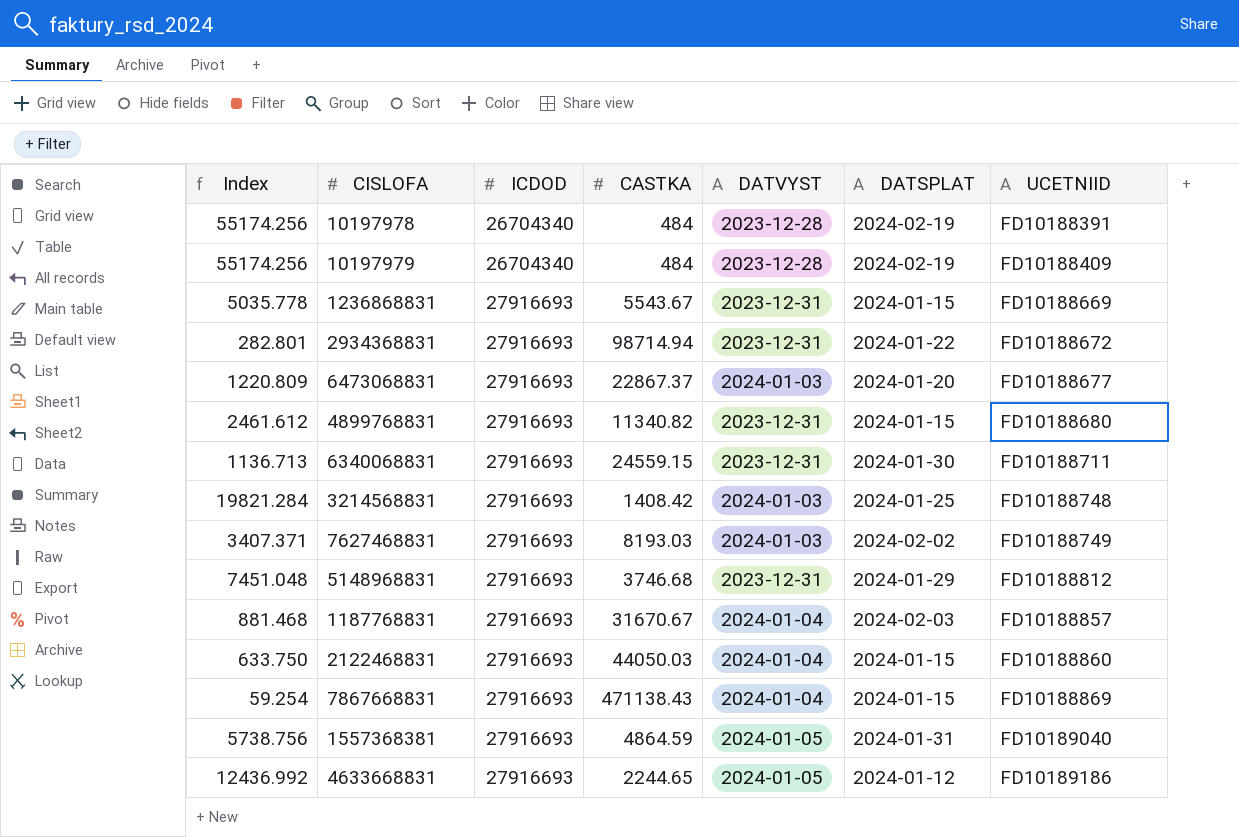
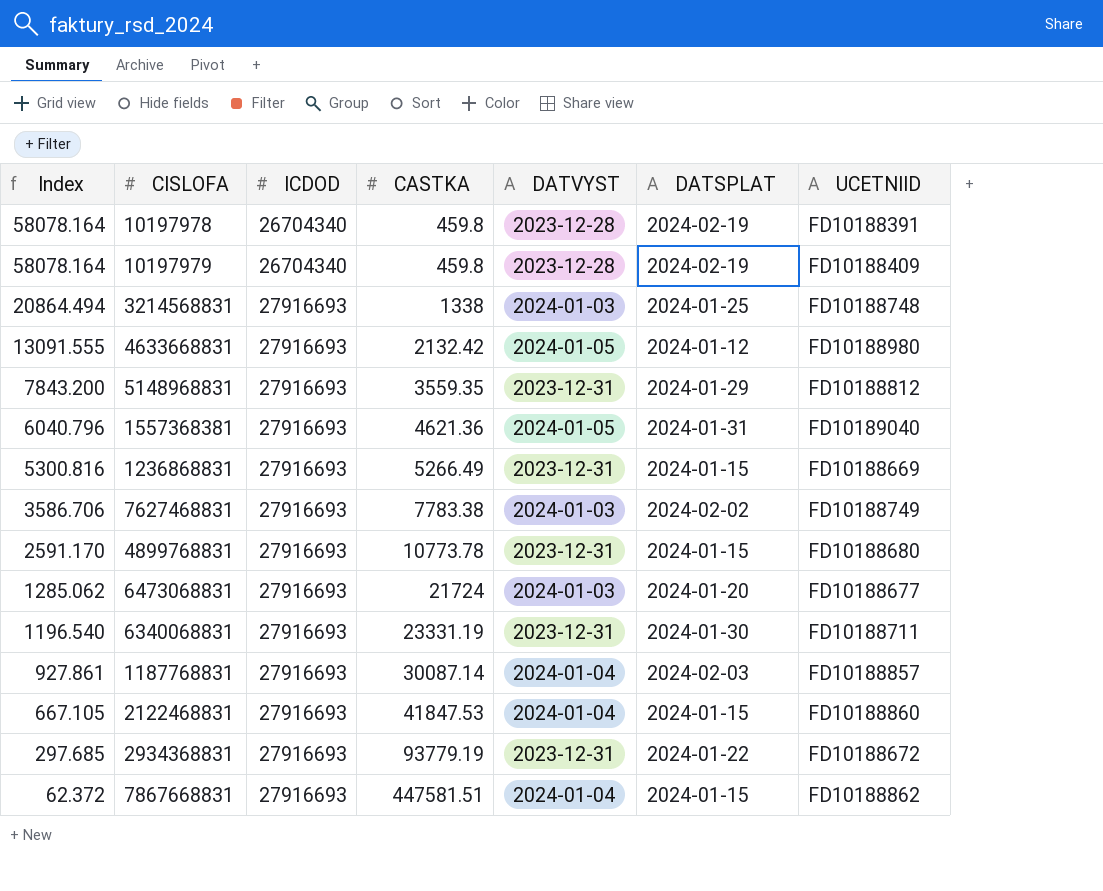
row order: ICDOD ascending -> Index descending
10197978 | Index: 55174.256 -> 58078.164
10197978 | CASTKA: 484 -> 459.8
10197979 | Index: 55174.256 -> 58078.164
10197979 | CASTKA: 484 -> 459.8
3214568831 | Index: 19821.284 -> 20864.494
3214568831 | CASTKA: 1408.42 -> 1338
4633668831 | Index: 12436.992 -> 13091.555
4633668831 | CASTKA: 2244.65 -> 2132.42
4633668831 | UCETNIID: FD10189186 -> FD10188980
5148968831 | Index: 7451.048 -> 7843.200
5148968831 | CASTKA: 3746.68 -> 3559.35
1557368381 | Index: 5738.756 -> 6040.796
1557368381 | CASTKA: 4864.59 -> 4621.36
1236868831 | Index: 5035.778 -> 5300.816
1236868831 | CASTKA: 5543.67 -> 5266.49
7627468831 | Index: 3407.371 -> 3586.706
7627468831 | CASTKA: 8193.03 -> 7783.38
4899768831 | Index: 2461.612 -> 2591.170
4899768831 | CASTKA: 11340.82 -> 10773.78
6473068831 | Index: 1220.809 -> 1285.062
6473068831 | CASTKA: 22867.37 -> 21724
6340068831 | Index: 1136.713 -> 1196.540
6340068831 | CASTKA: 24559.15 -> 23331.19
1187768831 | Index: 881.468 -> 927.861
1187768831 | CASTKA: 31670.67 -> 30087.14
2122468831 | Index: 633.750 -> 667.105
2122468831 | CASTKA: 44050.03 -> 41847.53
2934368831 | Index: 282.801 -> 297.685
2934368831 | CASTKA: 98714.94 -> 93779.19
7867668831 | Index: 59.254 -> 62.372
7867668831 | CASTKA: 471138.43 -> 447581.51
7867668831 | UCETNIID: FD10188869 -> FD10188862

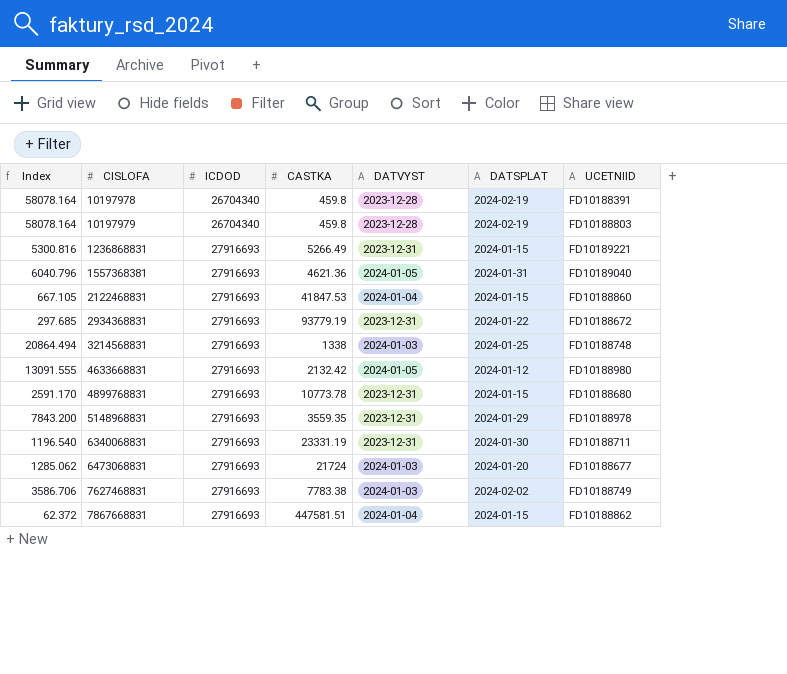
row order: Index descending -> CISLOFA ascending
row 1187768831: 927.861 | 27916693 | 30087.14 | 2024-01-04 | 2024-02-03 | FD10188857 -> none
10197979 | UCETNIID: FD10188409 -> FD10188803
1236868831 | UCETNIID: FD10188669 -> FD10189221
5148968831 | UCETNIID: FD10188812 -> FD10188978

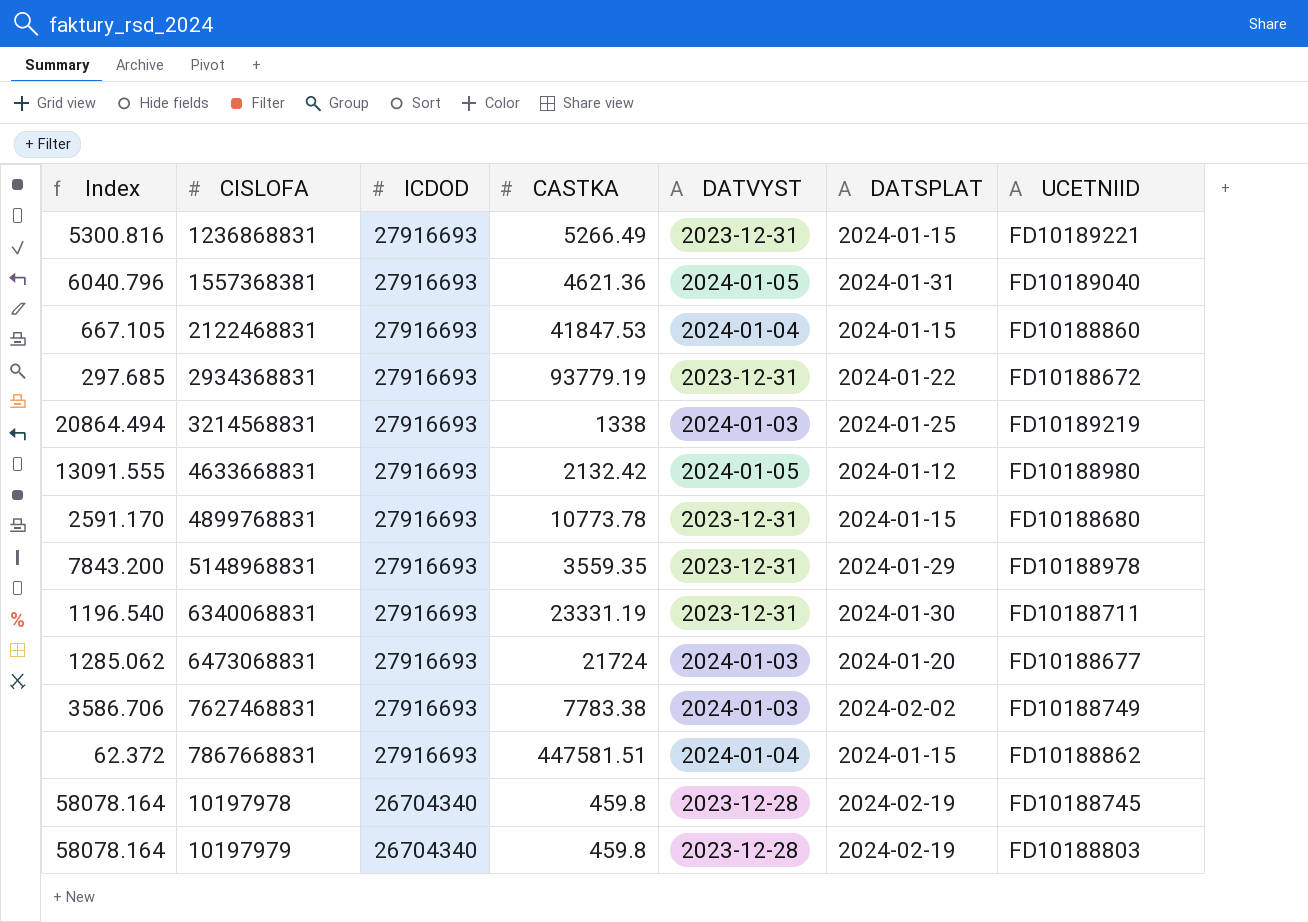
row order: CISLOFA ascending -> ICDOD descending
3214568831 | UCETNIID: FD10188748 -> FD10189219
10197978 | UCETNIID: FD10188391 -> FD10188745

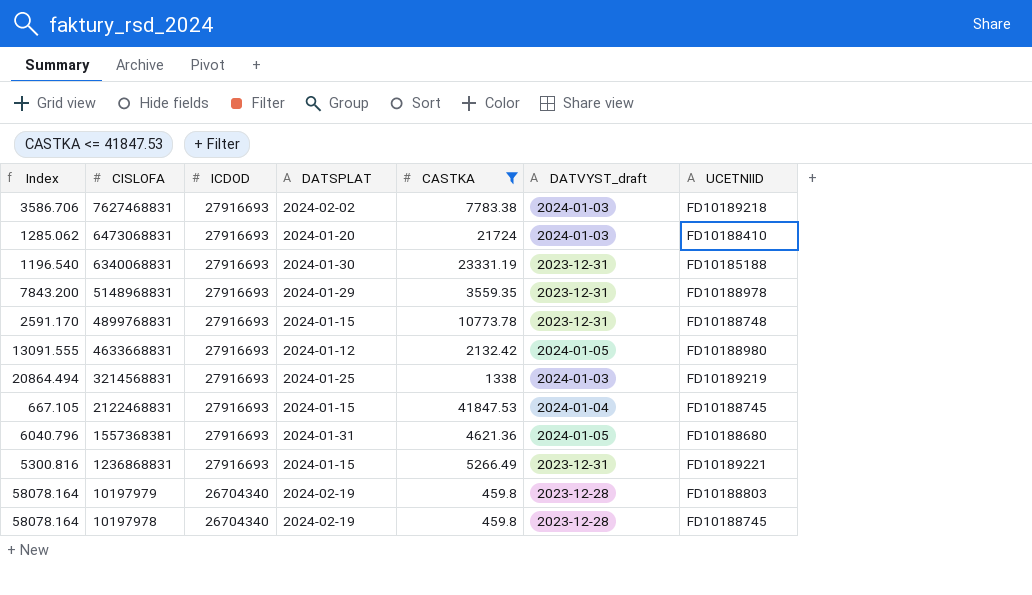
filter: none -> CASTKA <= 41847.53
row order: ICDOD descending -> CISLOFA descending
column DATSPLAT | position: 6 -> 4
column name: DATVYST -> DATVYST_draft
7627468831 | UCETNIID: FD10188749 -> FD10189218
6473068831 | UCETNIID: FD10188677 -> FD10188410
6340068831 | UCETNIID: FD10188711 -> FD10185188
4899768831 | UCETNIID: FD10188680 -> FD10188748
2122468831 | UCETNIID: FD10188860 -> FD10188745
1557368381 | UCETNIID: FD10189040 -> FD10188680

